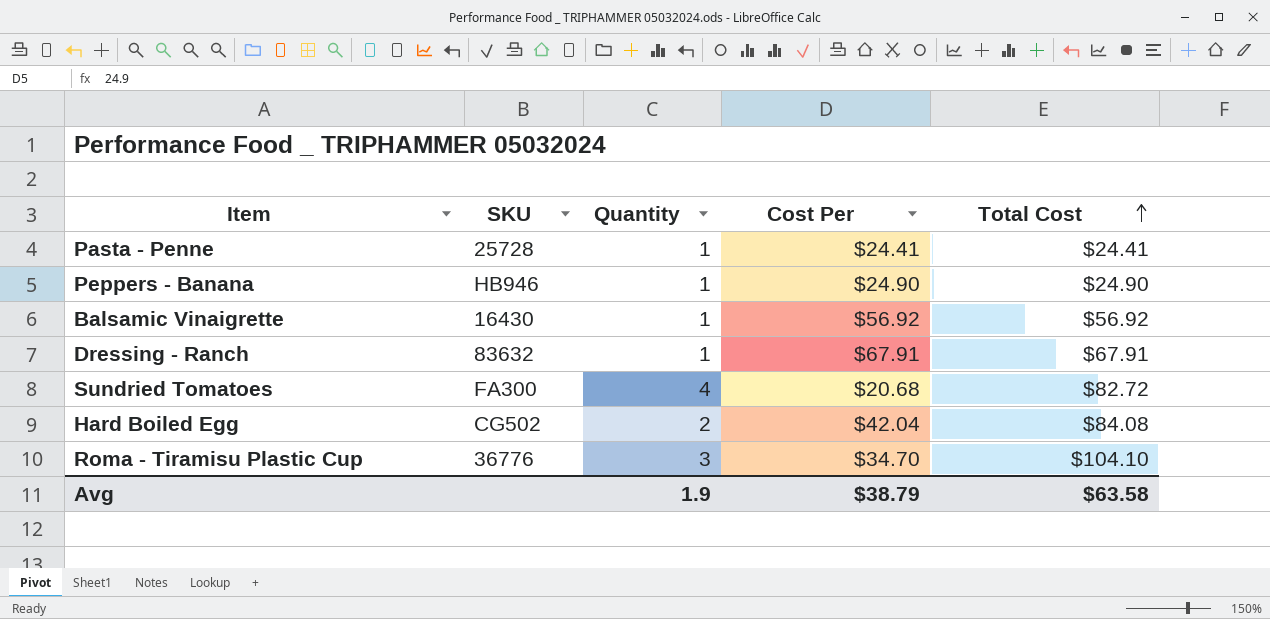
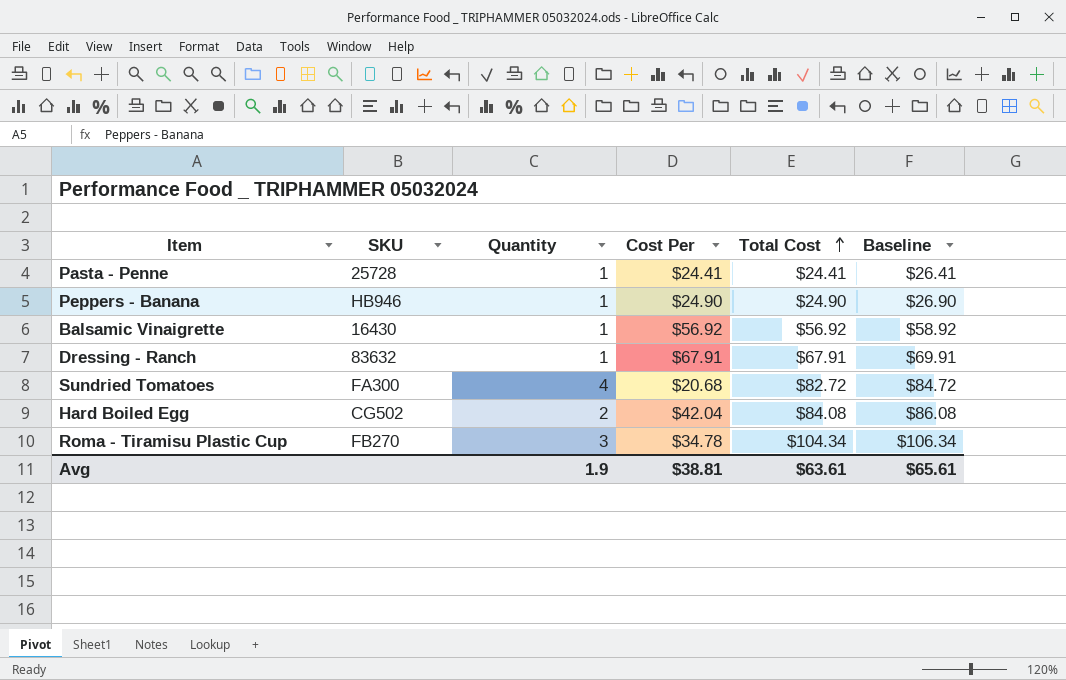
column Baseline | formula: none -> [Total Cost] + 2
Roma - Tiramisu Plastic Cup | SKU: 36776 -> FB270
Roma - Tiramisu Plastic Cup | Cost Per: $34.70 -> $34.78
Roma - Tiramisu Plastic Cup | Total Cost: $104.10 -> $104.34
Avg | Cost Per: $38.79 -> $38.81
Avg | Total Cost: $63.58 -> $63.61

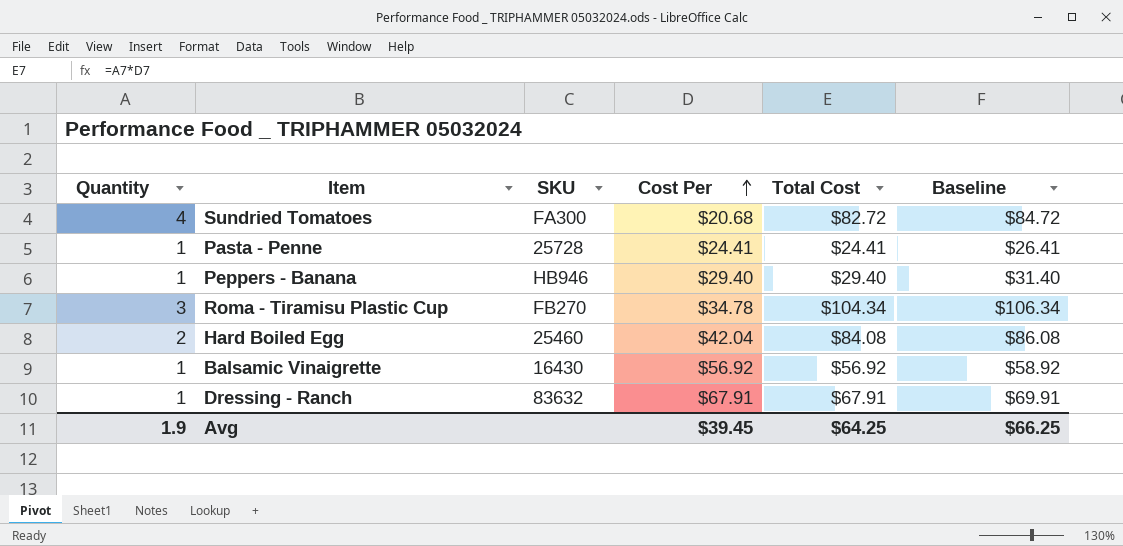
row order: Total Cost ascending -> Cost Per ascending
column Quantity | position: 3 -> 1
Peppers - Banana | Cost Per: $24.90 -> $29.40
Peppers - Banana | Total Cost: $24.90 -> $29.40
Peppers - Banana | Baseline: $26.90 -> $31.40
Hard Boiled Egg | SKU: CG502 -> 25460
Avg | Cost Per: $38.81 -> $39.45
Avg | Total Cost: $63.61 -> $64.25
Avg | Baseline: $65.61 -> $66.25

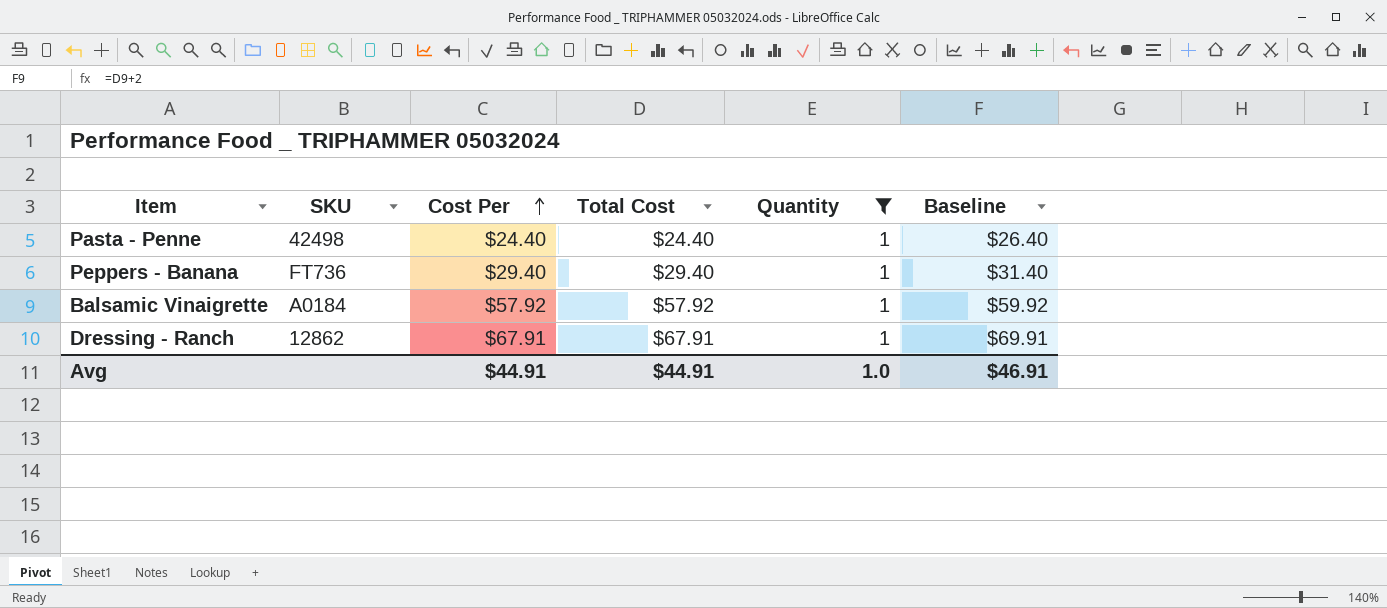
filter: none -> Quantity = 1
column Quantity | position: 1 -> 5
Pasta - Penne | SKU: 25728 -> 42498
Pasta - Penne | Cost Per: $24.41 -> $24.40
Pasta - Penne | Total Cost: $24.41 -> $24.40
Pasta - Penne | Baseline: $26.41 -> $26.40
Peppers - Banana | SKU: HB946 -> FT736
Balsamic Vinaigrette | SKU: 16430 -> A0184
Balsamic Vinaigrette | Cost Per: $56.92 -> $57.92
Balsamic Vinaigrette | Total Cost: $56.92 -> $57.92
Balsamic Vinaigrette | Baseline: $58.92 -> $59.92
Dressing - Ranch | SKU: 83632 -> 12862
Avg | Cost Per: $39.45 -> $44.91
Avg | Total Cost: $64.25 -> $44.91
Avg | Quantity: 1.9 -> 1.0
Avg | Baseline: $66.25 -> $46.91

